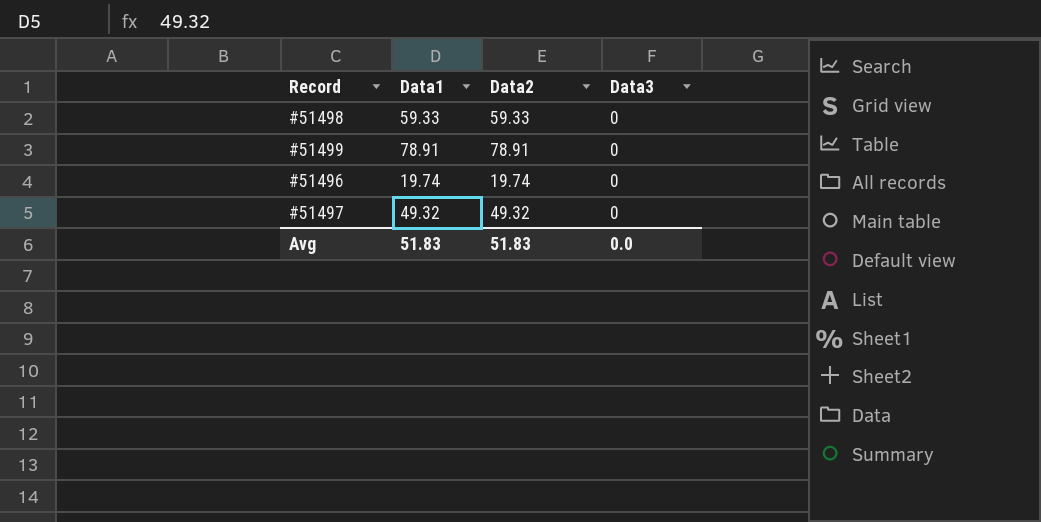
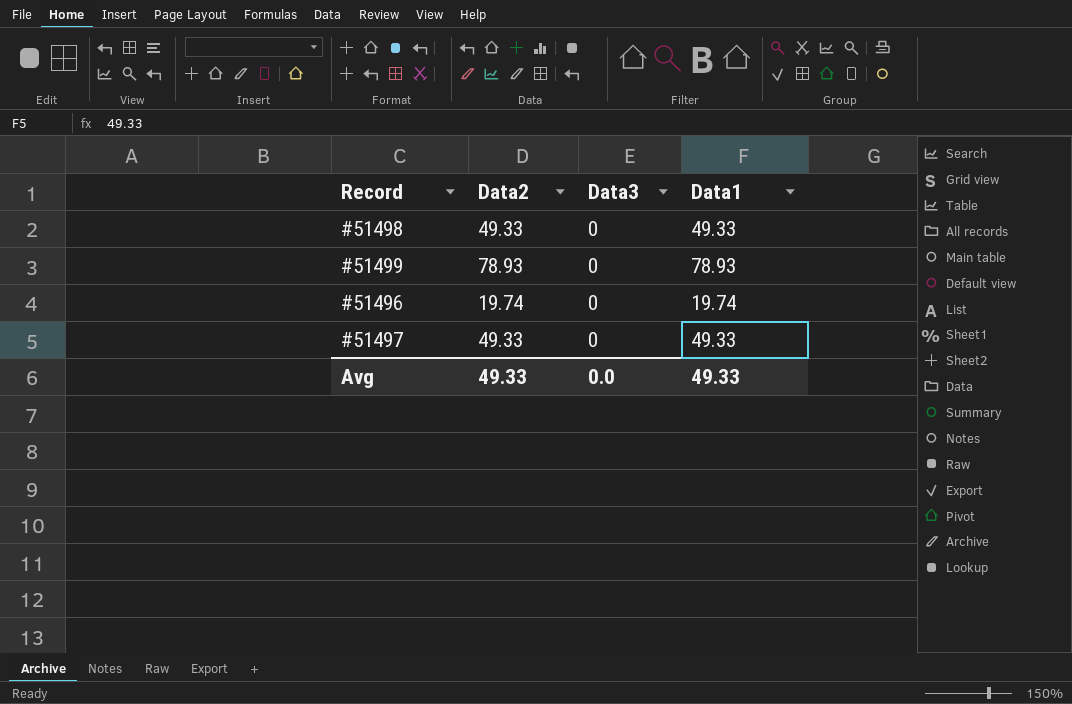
column Data1 | position: 2 -> 4
#51498 | Data2: 59.33 -> 49.33
#51498 | Data1: 59.33 -> 49.33
#51499 | Data2: 78.91 -> 78.93
#51499 | Data1: 78.91 -> 78.93
#51497 | Data2: 49.32 -> 49.33
#51497 | Data1: 49.32 -> 49.33
Avg | Data2: 51.83 -> 49.33
Avg | Data1: 51.83 -> 49.33

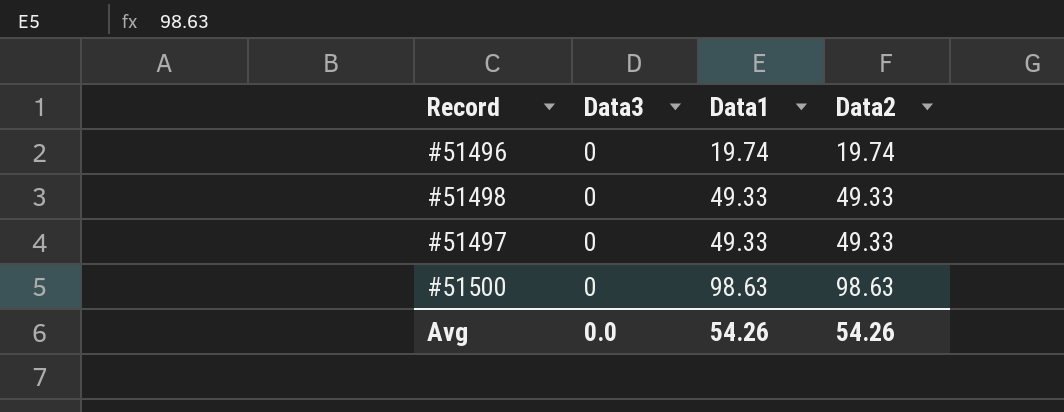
row order: none -> Data1 ascending
column Data2 | position: 2 -> 4
row #51499: 78.93 | 0 | 78.93 -> none
row #51500: none -> 0 | 98.63 | 98.63
Avg | Data1: 49.33 -> 54.26
Avg | Data2: 49.33 -> 54.26

